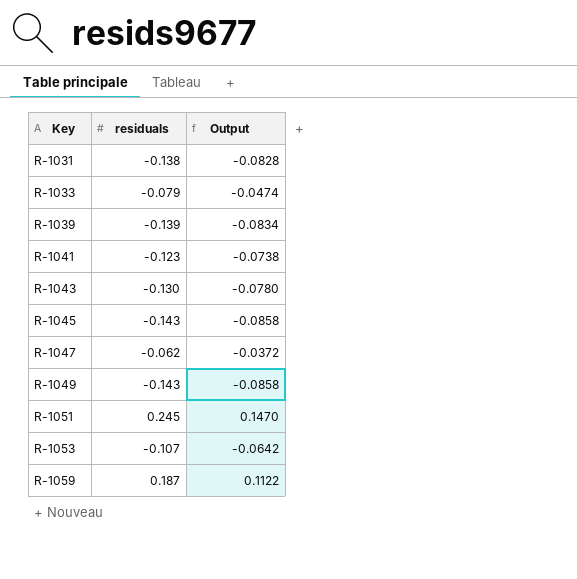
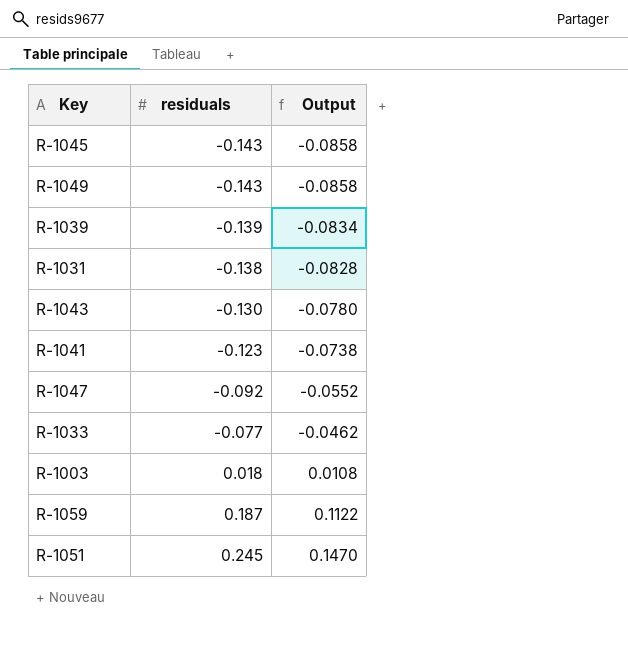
row order: Key ascending -> residuals ascending
row R-1053: -0.107 | -0.0642 -> none
R-1047 | residuals: -0.062 -> -0.092
R-1047 | Output: -0.0372 -> -0.0552
R-1033 | residuals: -0.079 -> -0.077
R-1033 | Output: -0.0474 -> -0.0462
row R-1003: none -> 0.018 | 0.0108

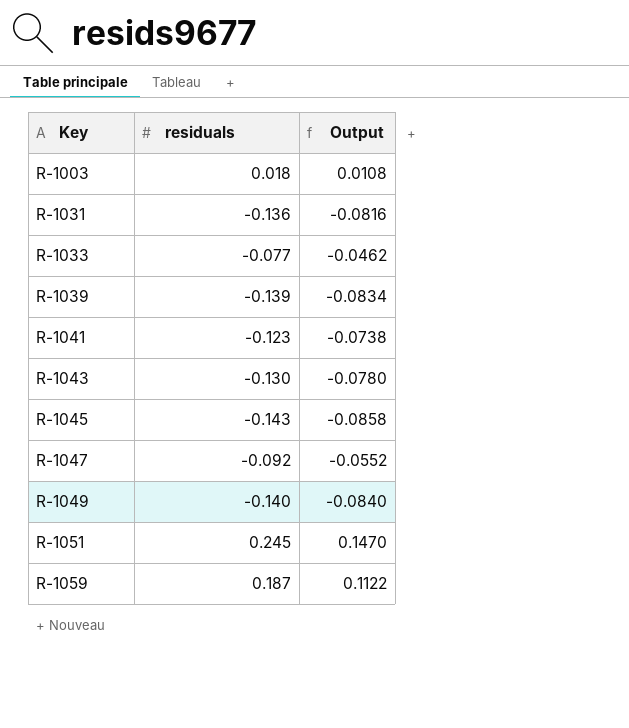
row order: residuals ascending -> Key ascending
R-1031 | residuals: -0.138 -> -0.136
R-1031 | Output: -0.0828 -> -0.0816
R-1049 | residuals: -0.143 -> -0.140
R-1049 | Output: -0.0858 -> -0.0840

